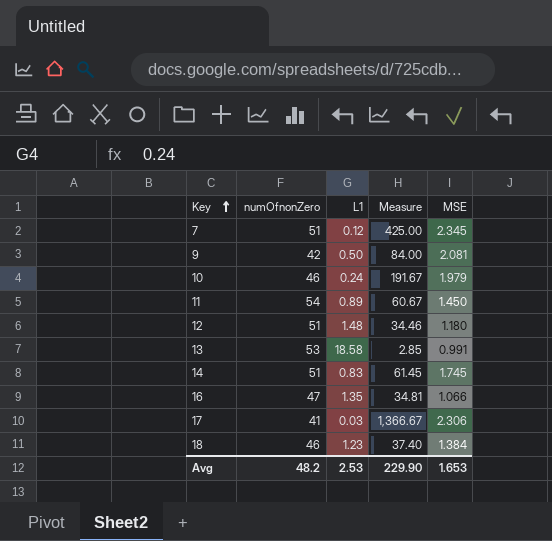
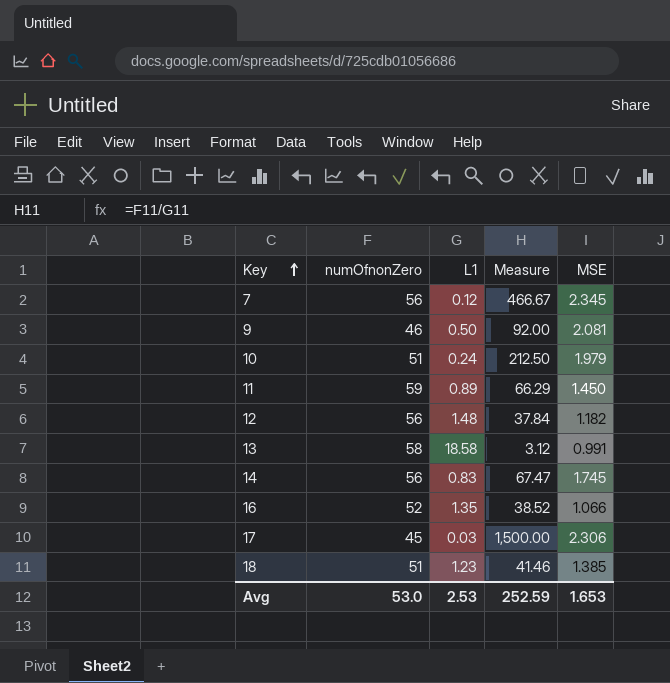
7 | numOfnonZero: 51 -> 56
7 | Measure: 425.00 -> 466.67
9 | numOfnonZero: 42 -> 46
9 | Measure: 84.00 -> 92.00
10 | numOfnonZero: 46 -> 51
10 | Measure: 191.67 -> 212.50
11 | numOfnonZero: 54 -> 59
11 | Measure: 60.67 -> 66.29
12 | numOfnonZero: 51 -> 56
12 | Measure: 34.46 -> 37.84
12 | MSE: 1.180 -> 1.182
13 | numOfnonZero: 53 -> 58
13 | Measure: 2.85 -> 3.12
14 | numOfnonZero: 51 -> 56
14 | Measure: 61.45 -> 67.47
16 | numOfnonZero: 47 -> 52
16 | Measure: 34.81 -> 38.52
17 | numOfnonZero: 41 -> 45
17 | Measure: 1,366.67 -> 1,500.00
18 | numOfnonZero: 46 -> 51
18 | Measure: 37.40 -> 41.46
18 | MSE: 1.384 -> 1.385
Avg | numOfnonZero: 48.2 -> 53.0
Avg | Measure: 229.90 -> 252.59

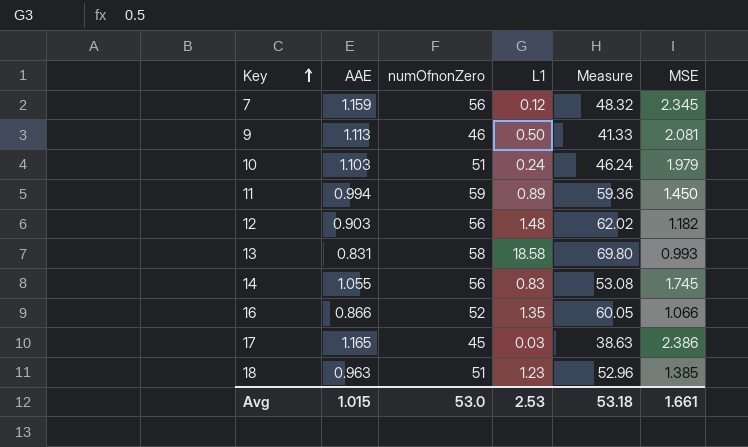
column AAE | position: none -> 2
column Measure | formula: [numOfnonZero] / [L1] -> [numOfnonZero] / [AAE]
13 | MSE: 0.991 -> 0.993
17 | MSE: 2.306 -> 2.386
Avg | Measure: 252.59 -> 53.18
Avg | MSE: 1.653 -> 1.661

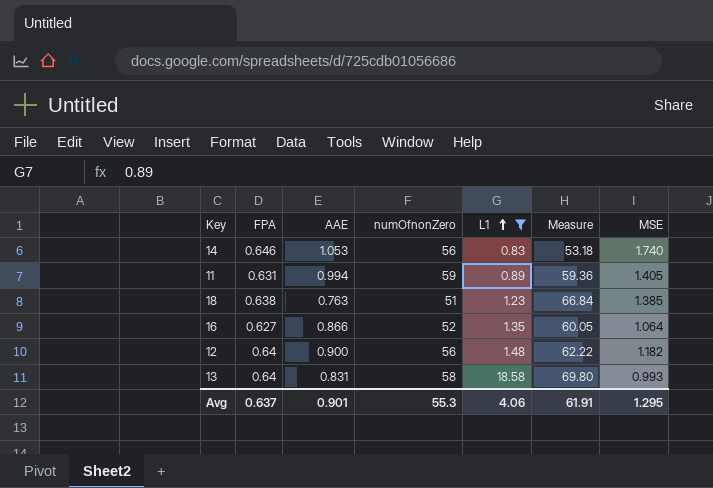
filter: none -> L1 >= 0.83
row order: Key ascending -> L1 ascending
column FPA | position: none -> 2
14 | AAE: 1.055 -> 1.053
14 | Measure: 53.08 -> 53.18
14 | MSE: 1.745 -> 1.740
11 | MSE: 1.450 -> 1.405
18 | AAE: 0.963 -> 0.763
18 | Measure: 52.96 -> 66.84
16 | MSE: 1.066 -> 1.064
12 | AAE: 0.903 -> 0.900
12 | Measure: 62.02 -> 62.22
Avg | AAE: 1.015 -> 0.901
Avg | numOfnonZero: 53.0 -> 55.3
Avg | L1: 2.53 -> 4.06
Avg | Measure: 53.18 -> 61.91
Avg | MSE: 1.661 -> 1.295

